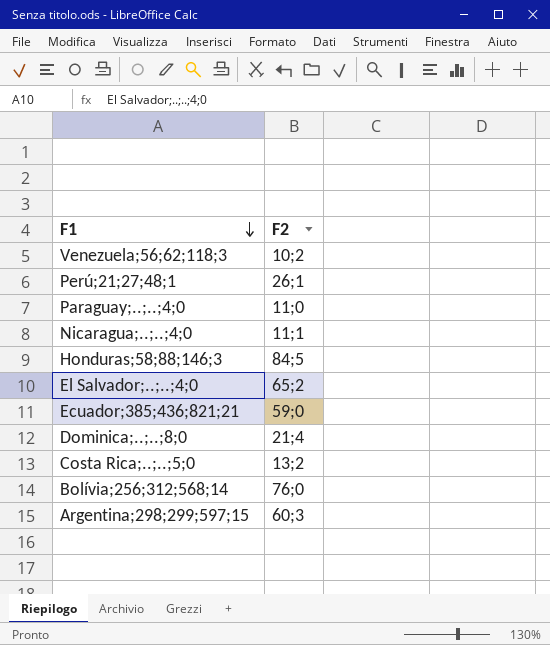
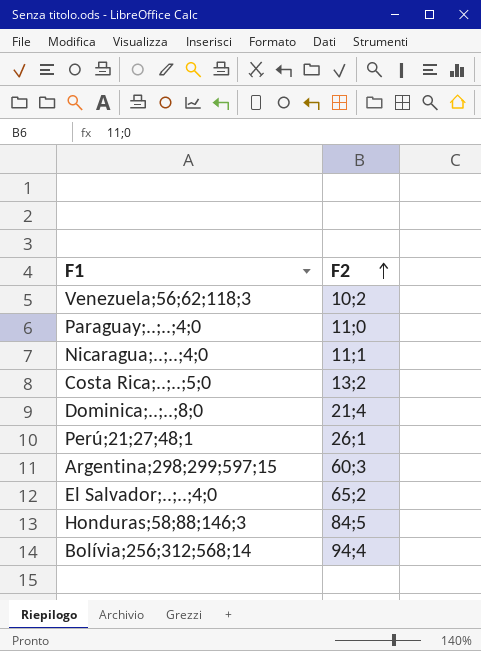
row order: F1 descending -> F2 ascending
row Ecuador;385;436;821;21: 59;0 -> none
Bolívia;256;312;568;14 | F2: 76;0 -> 94;4

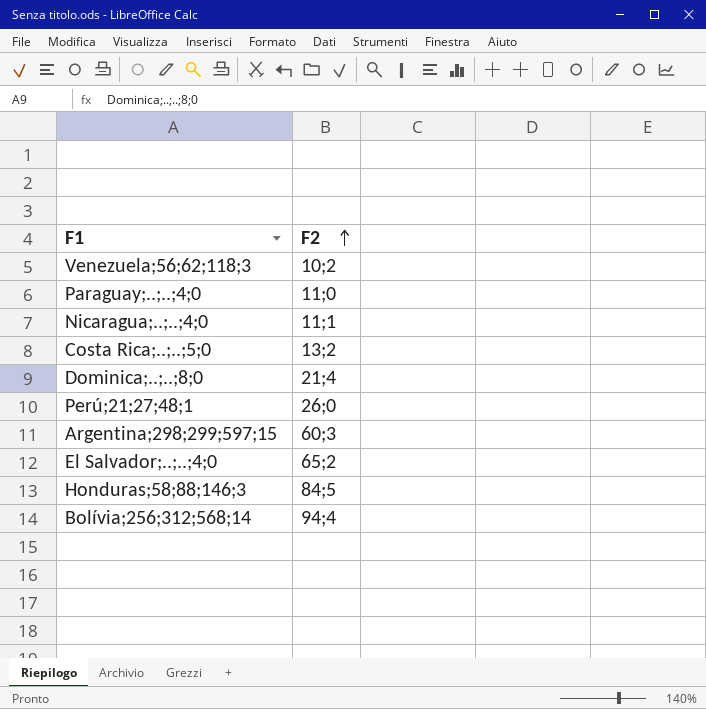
Perú;21;27;48;1 | F2: 26;1 -> 26;0

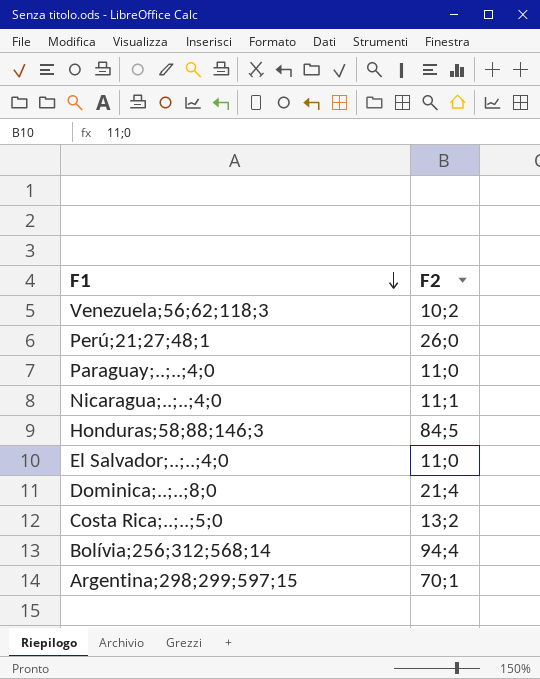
row order: F2 ascending -> F1 descending
El Salvador;..;..;4;0 | F2: 65;2 -> 11;0
Argentina;298;299;597;15 | F2: 60;3 -> 70;1

